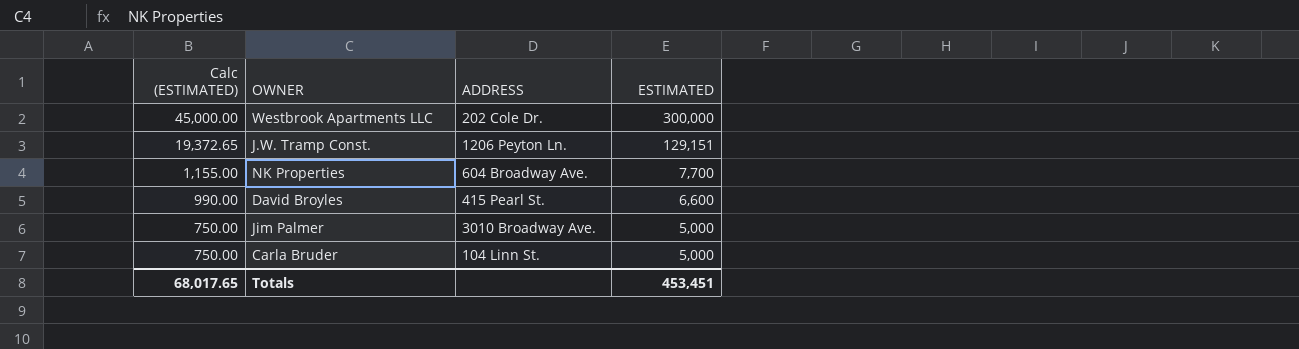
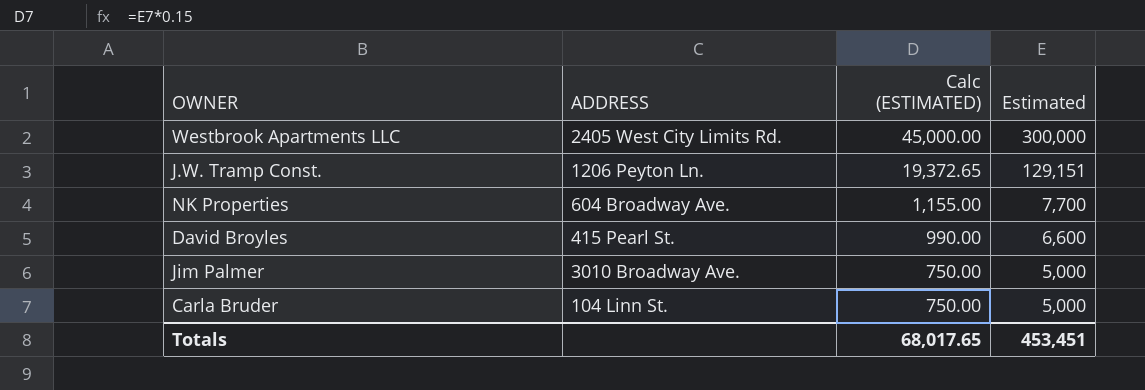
column Calc (ESTIMATED) | position: 1 -> 3
column name: ESTIMATED -> Estimated
Westbrook Apartments LLC | ADDRESS: 202 Cole Dr. -> 2405 West City Limits Rd.

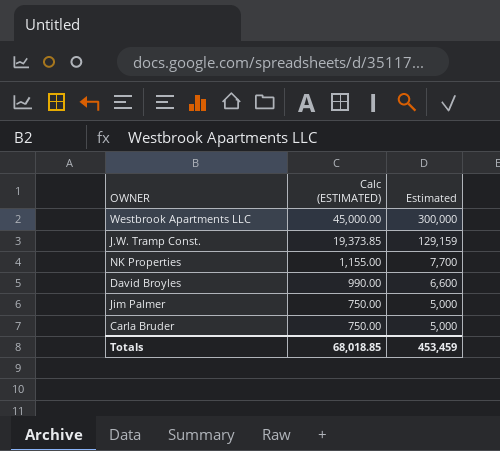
column ADDRESS | position: 2 -> none
J.W. Tramp Const. | Calc (ESTIMATED): 19,372.65 -> 19,373.85
J.W. Tramp Const. | Estimated: 129,151 -> 129,159
Totals | Calc (ESTIMATED): 68,017.65 -> 68,018.85
Totals | Estimated: 453,451 -> 453,459

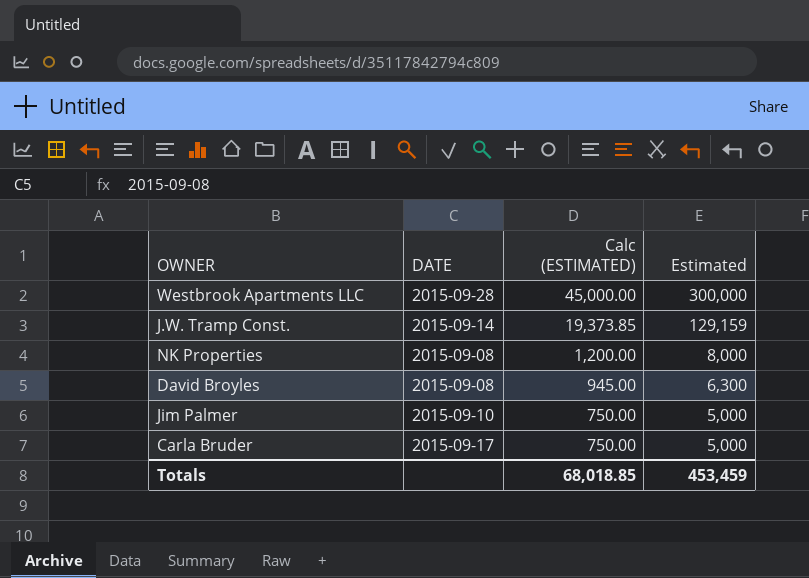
column DATE | position: none -> 2
NK Properties | Calc (ESTIMATED): 1,155.00 -> 1,200.00
NK Properties | Estimated: 7,700 -> 8,000
David Broyles | Calc (ESTIMATED): 990.00 -> 945.00
David Broyles | Estimated: 6,600 -> 6,300

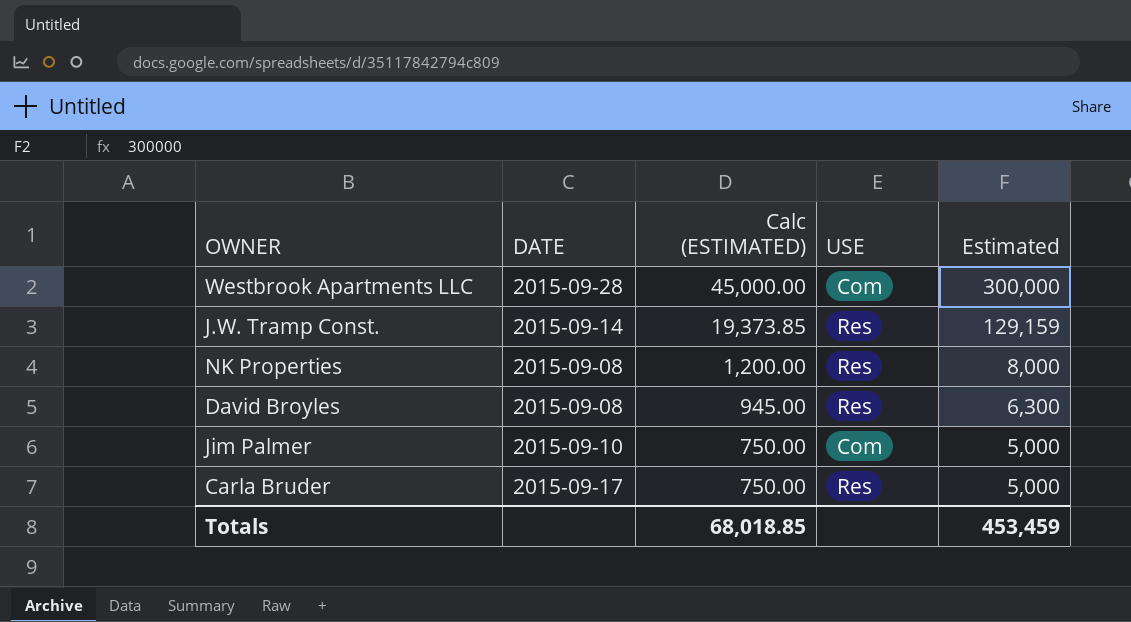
column USE | position: none -> 4

